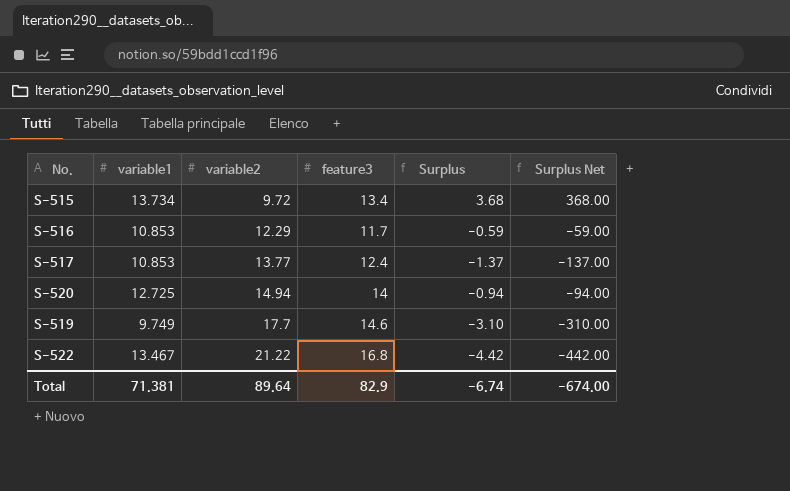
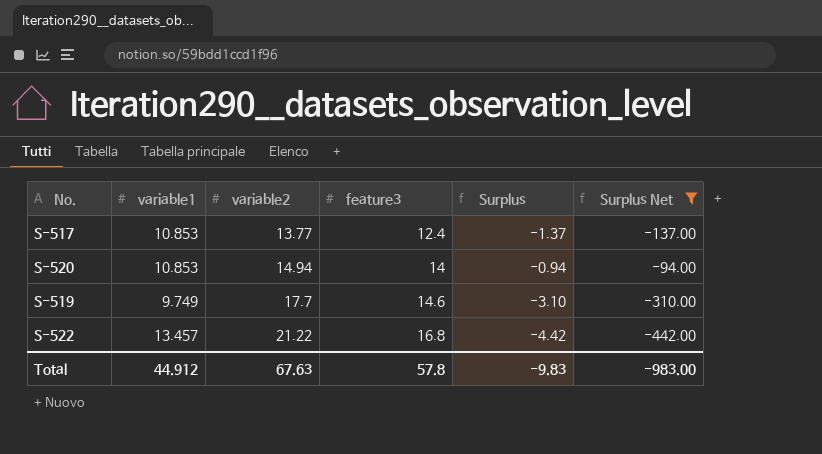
filter: none -> Surplus Net <= -94.00
S-520 | variable1: 12.725 -> 10.853
S-522 | variable1: 13.467 -> 13.457
Total | variable1: 71.381 -> 44.912
Total | variable2: 89.64 -> 67.63
Total | feature3: 82.9 -> 57.8
Total | Surplus: -6.74 -> -9.83
Total | Surplus Net: -674.00 -> -983.00

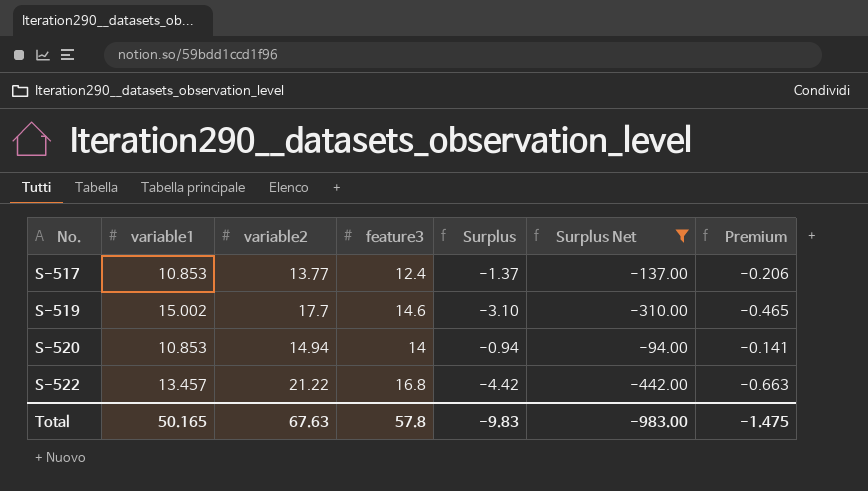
row order: variable2 ascending -> No. ascending
column Premium | formula: none -> [Surplus] * 0.15
S-519 | variable1: 9.749 -> 15.002
Total | variable1: 44.912 -> 50.165

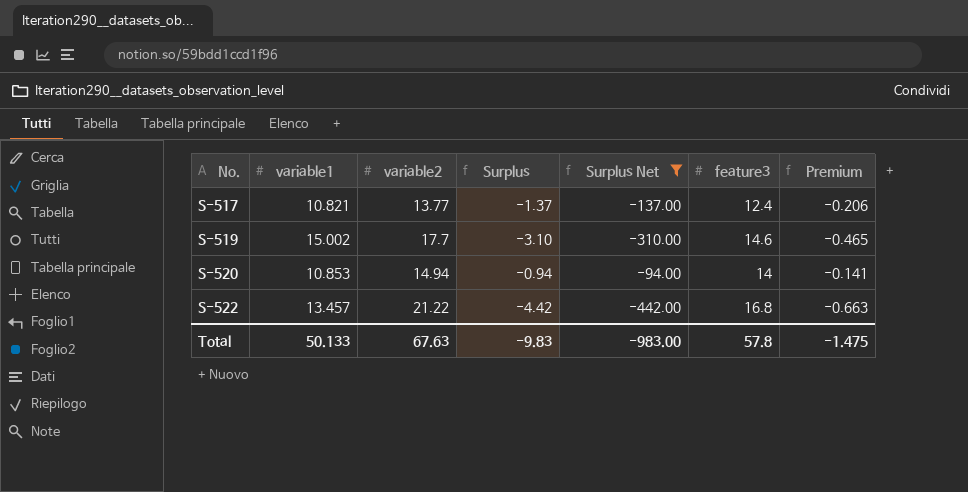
column feature3 | position: 4 -> 6
S-517 | variable1: 10.853 -> 10.821
Total | variable1: 50.165 -> 50.133

